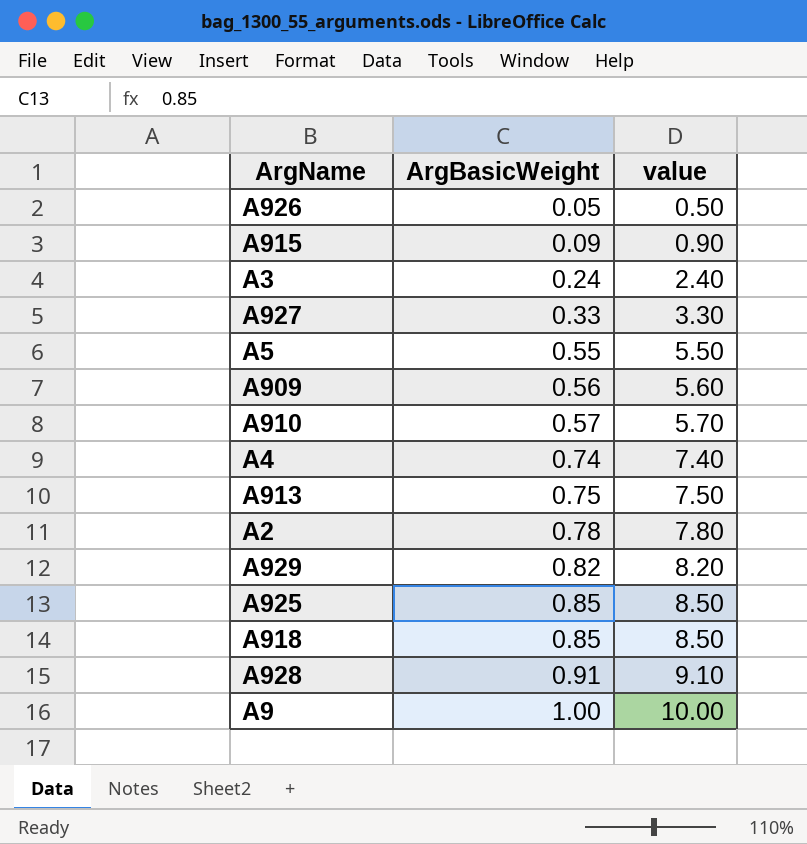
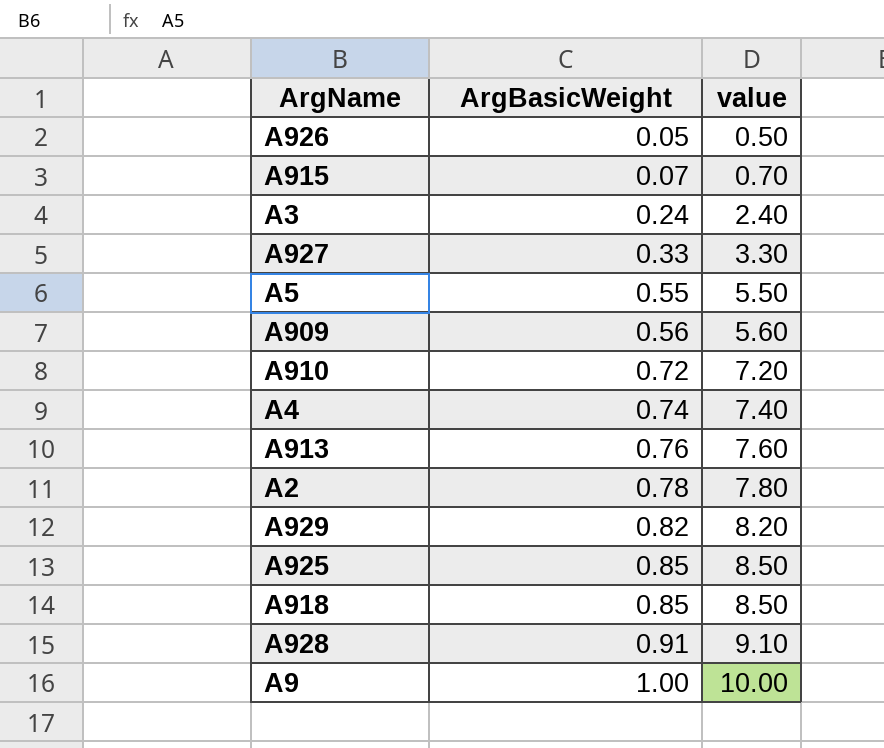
A915 | ArgBasicWeight: 0.09 -> 0.07
A915 | value: 0.90 -> 0.70
A910 | ArgBasicWeight: 0.57 -> 0.72
A910 | value: 5.70 -> 7.20
A913 | ArgBasicWeight: 0.75 -> 0.76
A913 | value: 7.50 -> 7.60

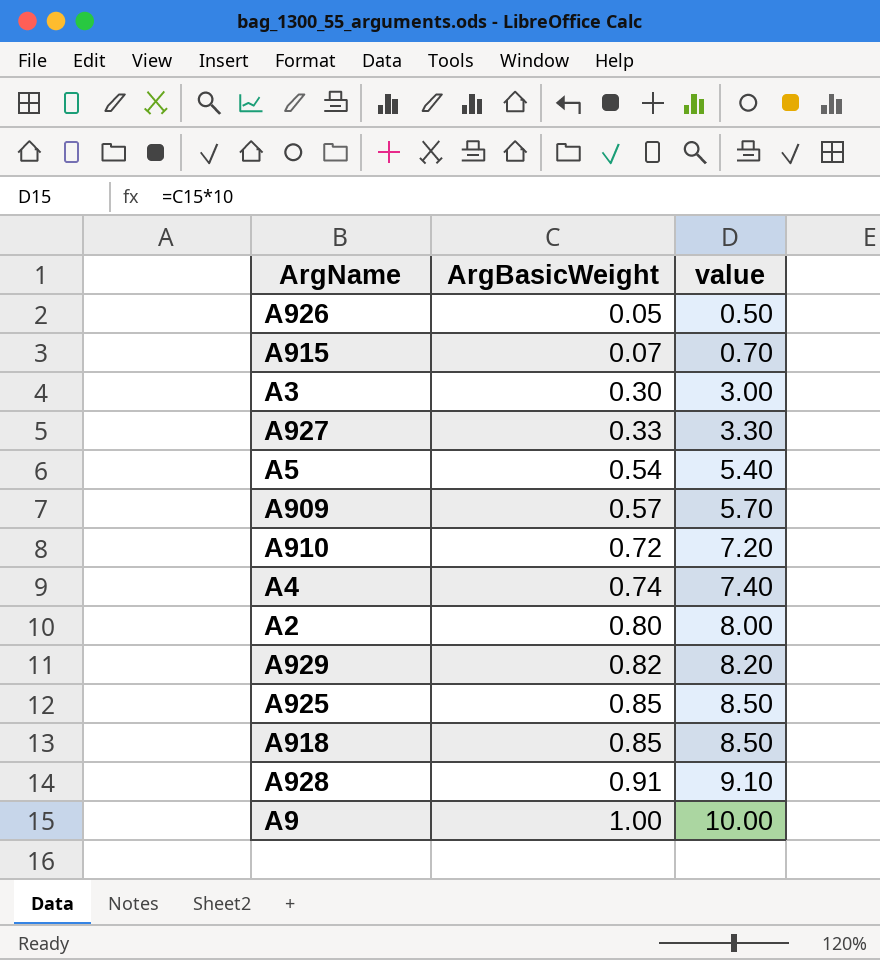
row A913: 0.76 | 7.60 -> none
A3 | ArgBasicWeight: 0.24 -> 0.30
A3 | value: 2.40 -> 3.00
A5 | ArgBasicWeight: 0.55 -> 0.54
A5 | value: 5.50 -> 5.40
A909 | ArgBasicWeight: 0.56 -> 0.57
A909 | value: 5.60 -> 5.70
A2 | ArgBasicWeight: 0.78 -> 0.80
A2 | value: 7.80 -> 8.00

